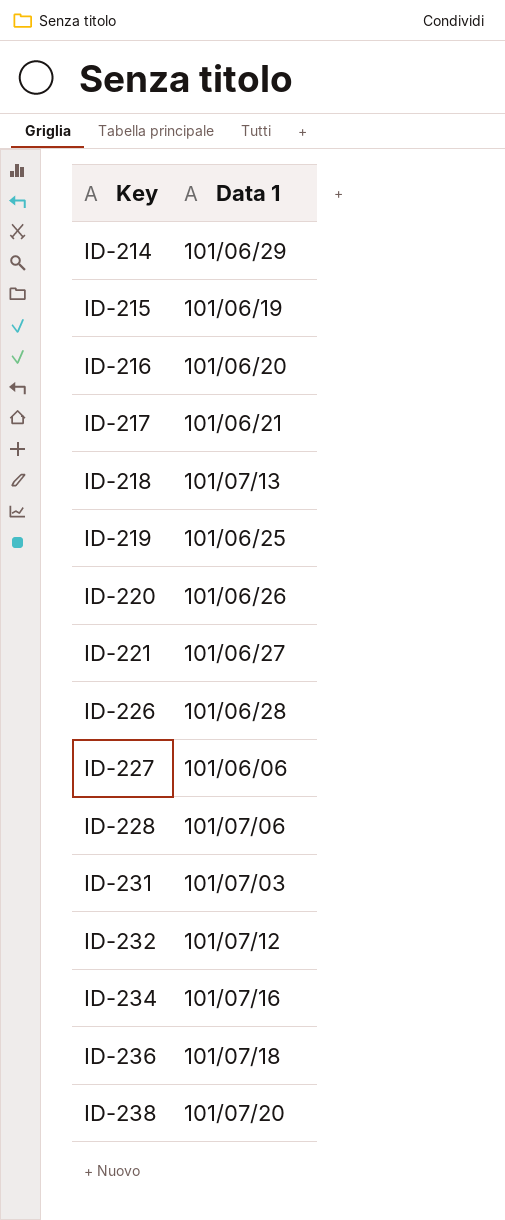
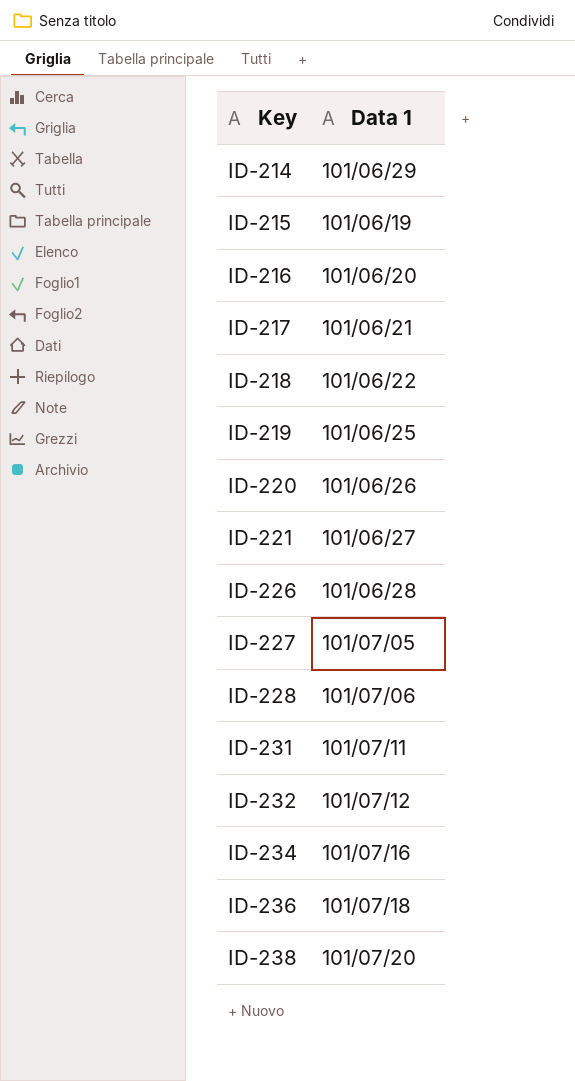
ID-218 | Data 1: 101/07/13 -> 101/06/22
ID-227 | Data 1: 101/06/06 -> 101/07/05
ID-231 | Data 1: 101/07/03 -> 101/07/11

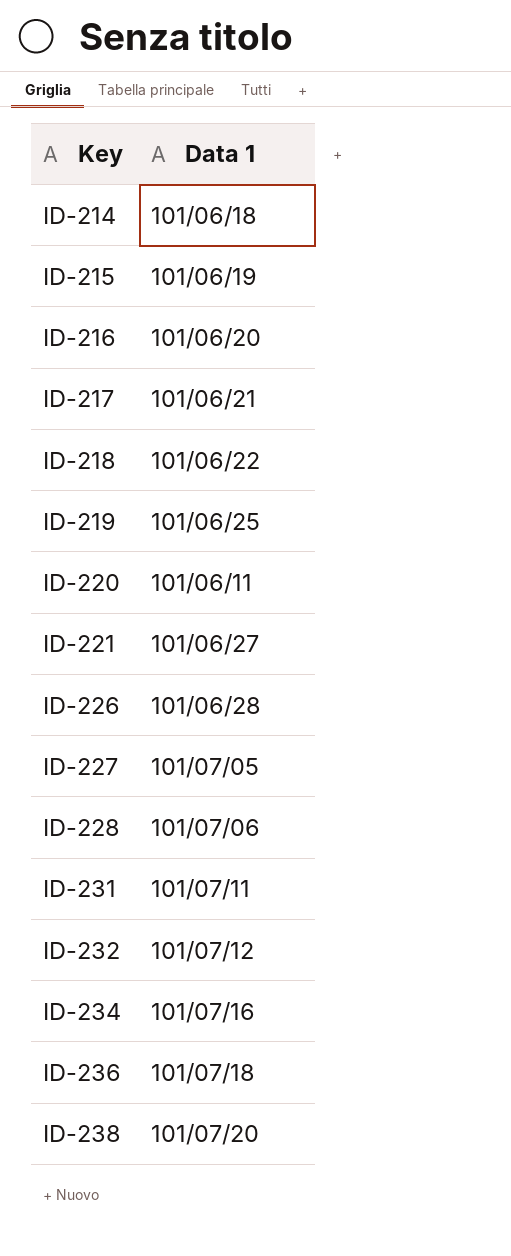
ID-214 | Data 1: 101/06/29 -> 101/06/18
ID-220 | Data 1: 101/06/26 -> 101/06/11

